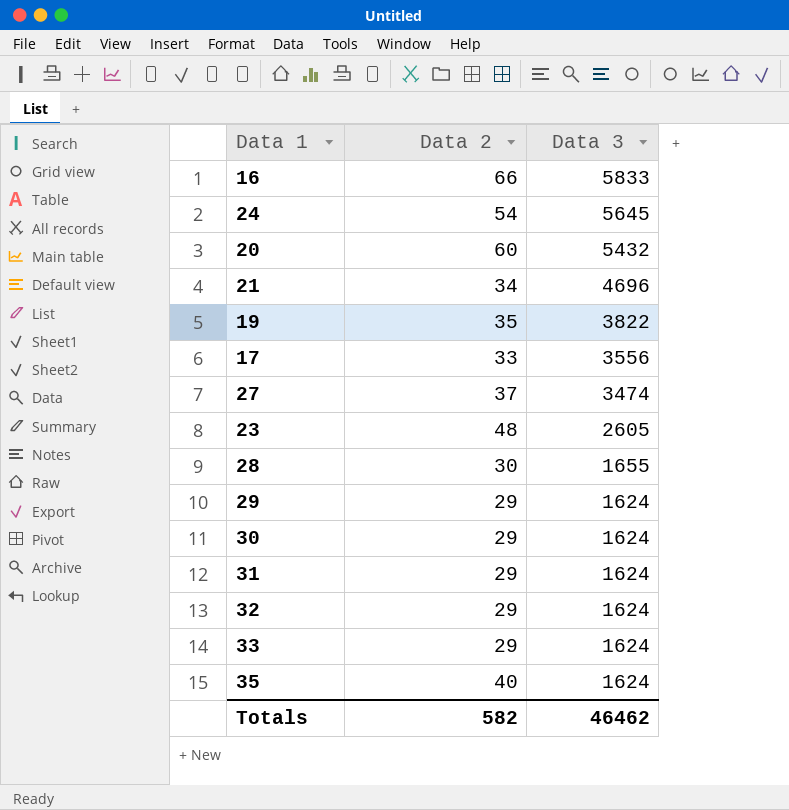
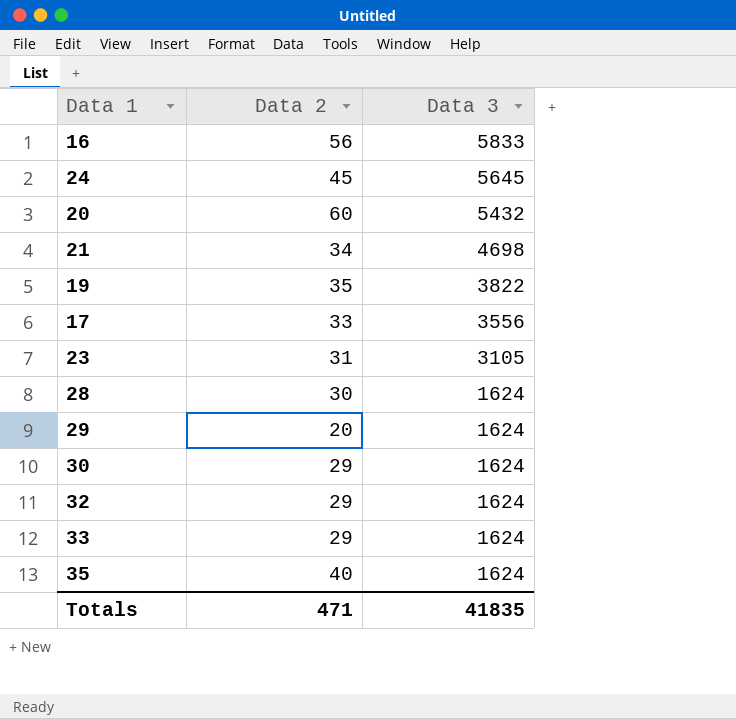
row 27: 37 | 3474 -> none
row 31: 29 | 1624 -> none
16 | Data 2: 66 -> 56
24 | Data 2: 54 -> 45
21 | Data 3: 4696 -> 4698
23 | Data 2: 48 -> 31
23 | Data 3: 2605 -> 3105
28 | Data 3: 1655 -> 1624
29 | Data 2: 29 -> 20
Totals | Data 2: 582 -> 471
Totals | Data 3: 46462 -> 41835

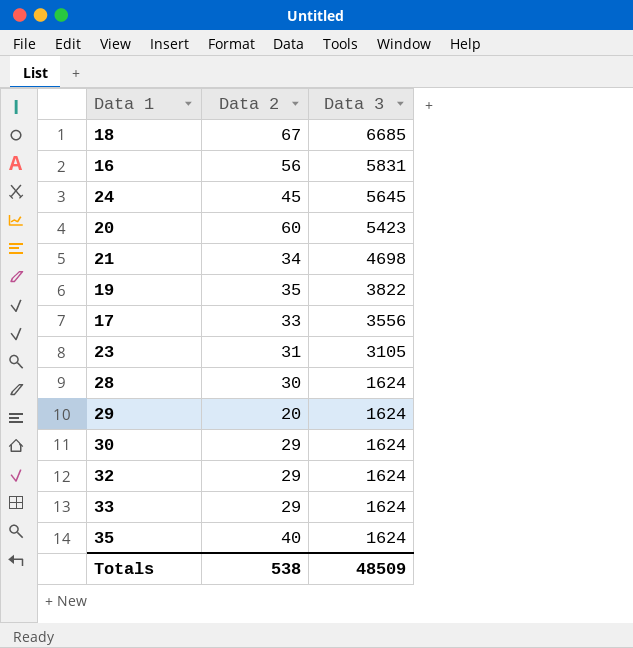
row 18: none -> 67 | 6685
16 | Data 3: 5833 -> 5831
20 | Data 3: 5432 -> 5423
Totals | Data 2: 471 -> 538
Totals | Data 3: 41835 -> 48509

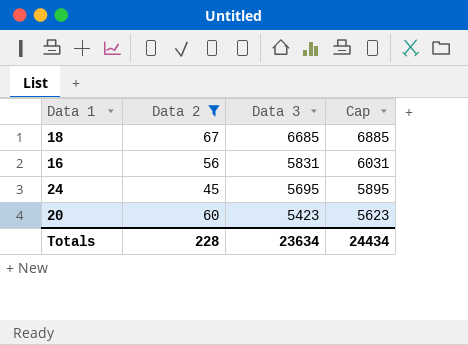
filter: none -> Data 2 >= 45
column Cap | formula: none -> [Data 3] + 200
24 | Data 3: 5645 -> 5695
Totals | Data 2: 538 -> 228
Totals | Data 3: 48509 -> 23634

